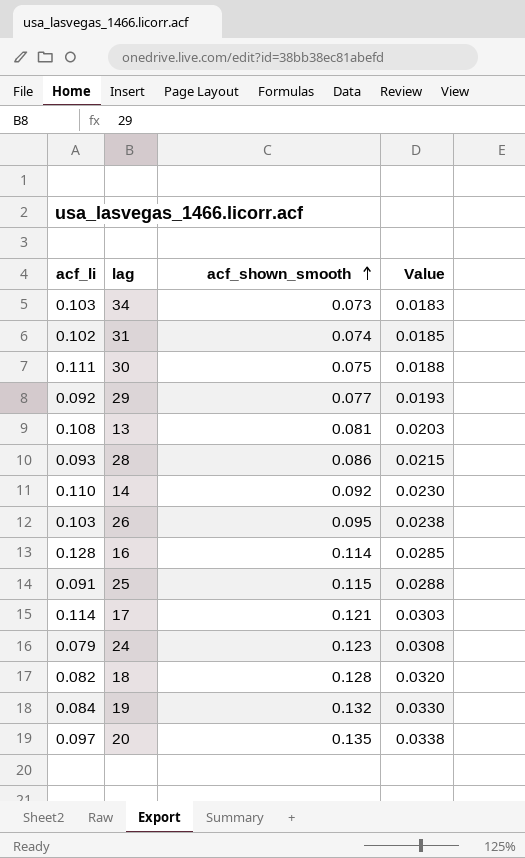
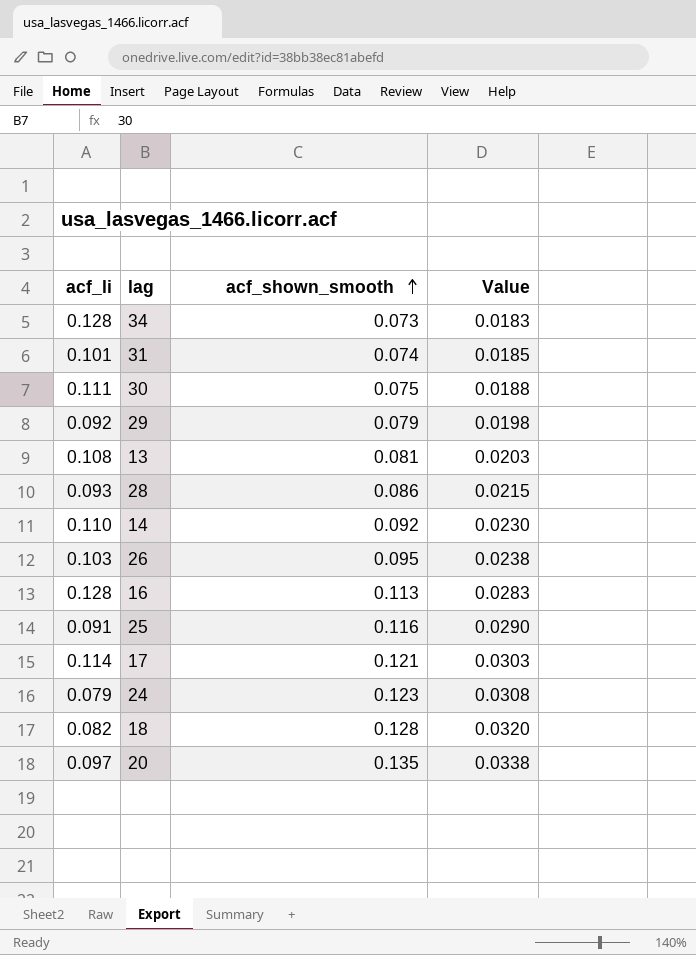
row 19: 0.084 | 0.132 | 0.0330 -> none
34 | acf_li: 0.103 -> 0.128
31 | acf_li: 0.102 -> 0.101
29 | acf_shown_smooth: 0.077 -> 0.079
29 | Value: 0.0193 -> 0.0198
16 | acf_shown_smooth: 0.114 -> 0.113
16 | Value: 0.0285 -> 0.0283
25 | acf_shown_smooth: 0.115 -> 0.116
25 | Value: 0.0288 -> 0.0290

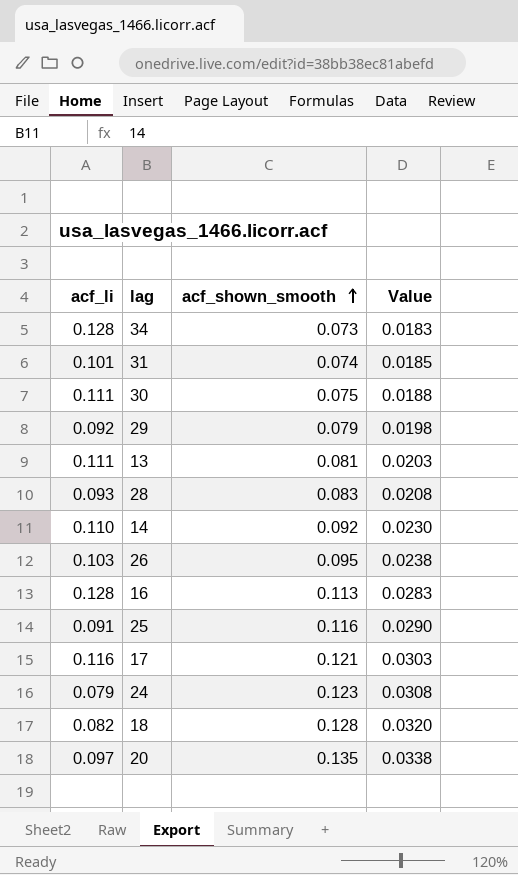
13 | acf_li: 0.108 -> 0.111
28 | acf_shown_smooth: 0.086 -> 0.083
28 | Value: 0.0215 -> 0.0208
17 | acf_li: 0.114 -> 0.116

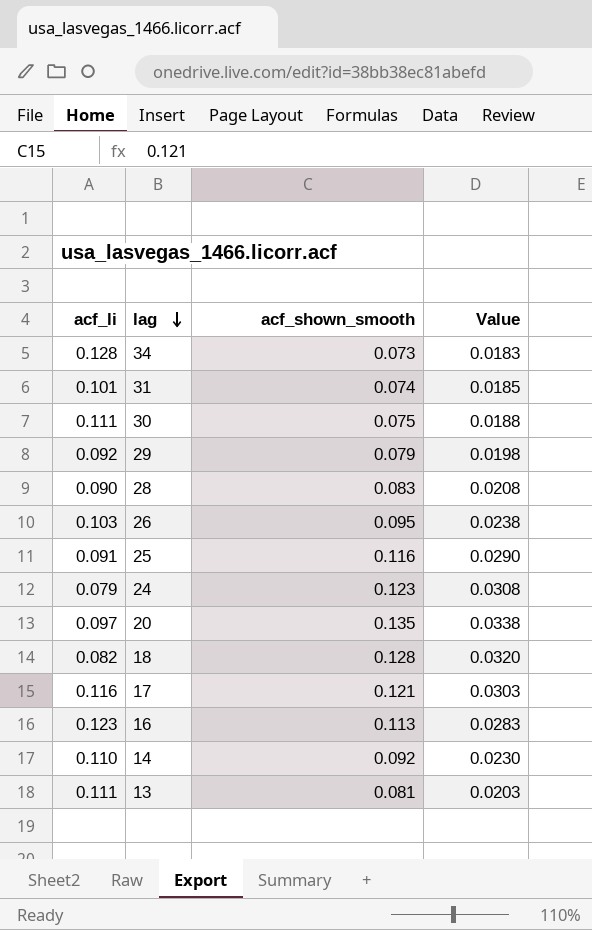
row order: acf_shown_smooth ascending -> lag descending
28 | acf_li: 0.093 -> 0.090
16 | acf_li: 0.128 -> 0.123

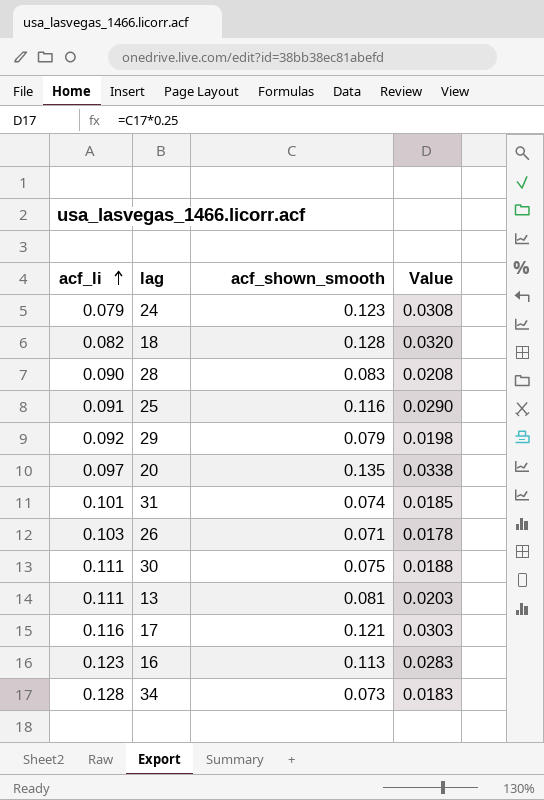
row order: lag descending -> acf_li ascending
row 14: 0.110 | 0.092 | 0.0230 -> none
26 | acf_shown_smooth: 0.095 -> 0.071
26 | Value: 0.0238 -> 0.0178

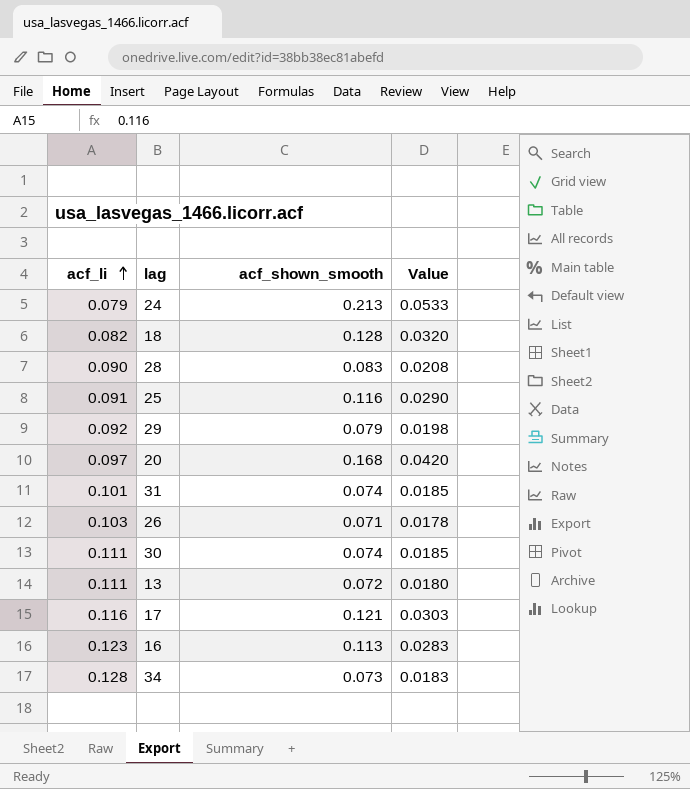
24 | acf_shown_smooth: 0.123 -> 0.213
24 | Value: 0.0308 -> 0.0533
20 | acf_shown_smooth: 0.135 -> 0.168
20 | Value: 0.0338 -> 0.0420
30 | acf_shown_smooth: 0.075 -> 0.074
30 | Value: 0.0188 -> 0.0185
13 | acf_shown_smooth: 0.081 -> 0.072
13 | Value: 0.0203 -> 0.0180

